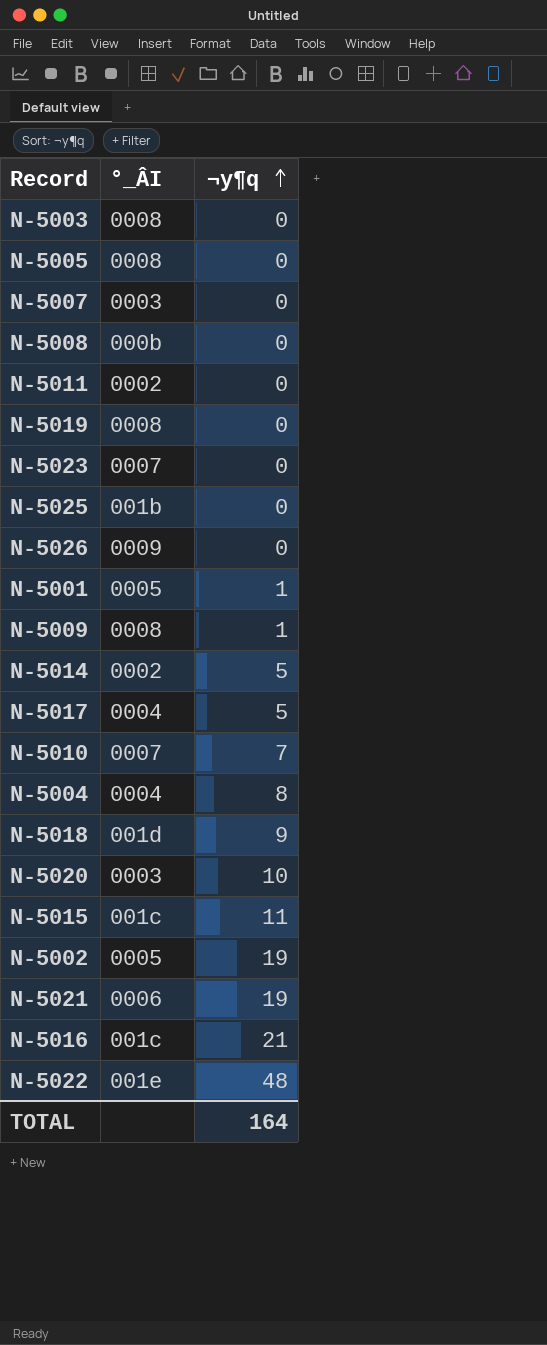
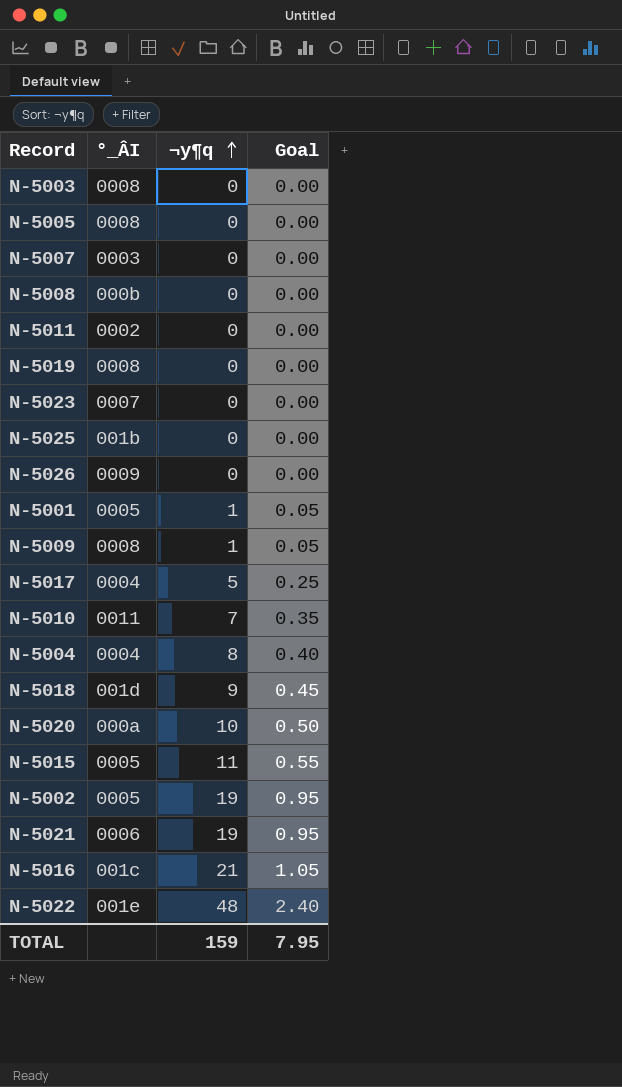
column Goal | formula: none -> [¬y¶q] * 0.05
row N-5014: 0002 | 5 -> none
N-5010 | °_ÂI: 0007 -> 0011
N-5020 | °_ÂI: 0003 -> 000a
N-5015 | °_ÂI: 001c -> 0005
TOTAL | ¬y¶q: 164 -> 159

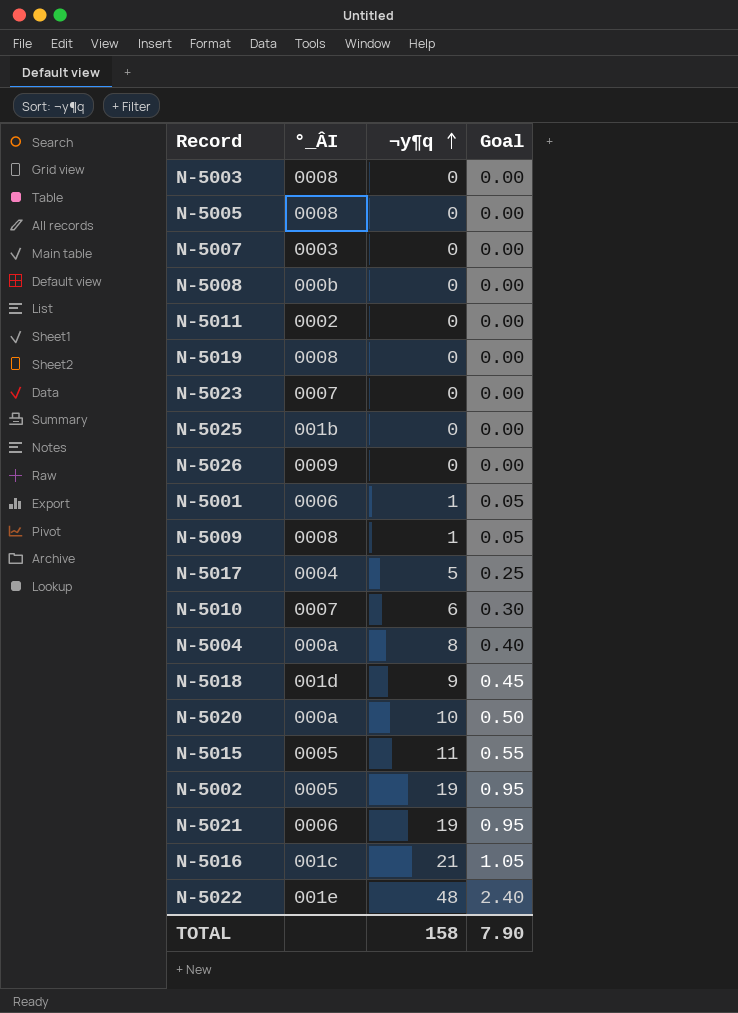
N-5001 | °_ÂI: 0005 -> 0006
N-5010 | °_ÂI: 0011 -> 0007
N-5010 | ¬y¶q: 7 -> 6
N-5010 | Goal: 0.35 -> 0.30
N-5004 | °_ÂI: 0004 -> 000a
TOTAL | ¬y¶q: 159 -> 158
TOTAL | Goal: 7.95 -> 7.90

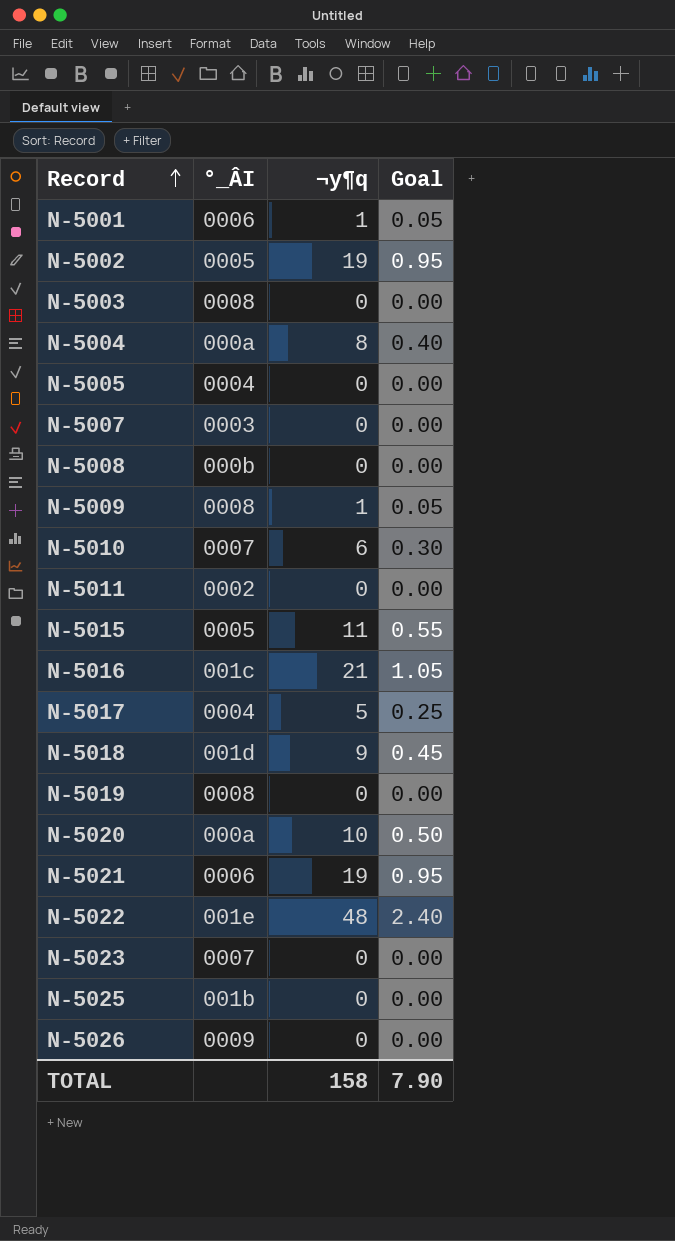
row order: ¬y¶q ascending -> Record ascending
N-5005 | °_ÂI: 0008 -> 0004

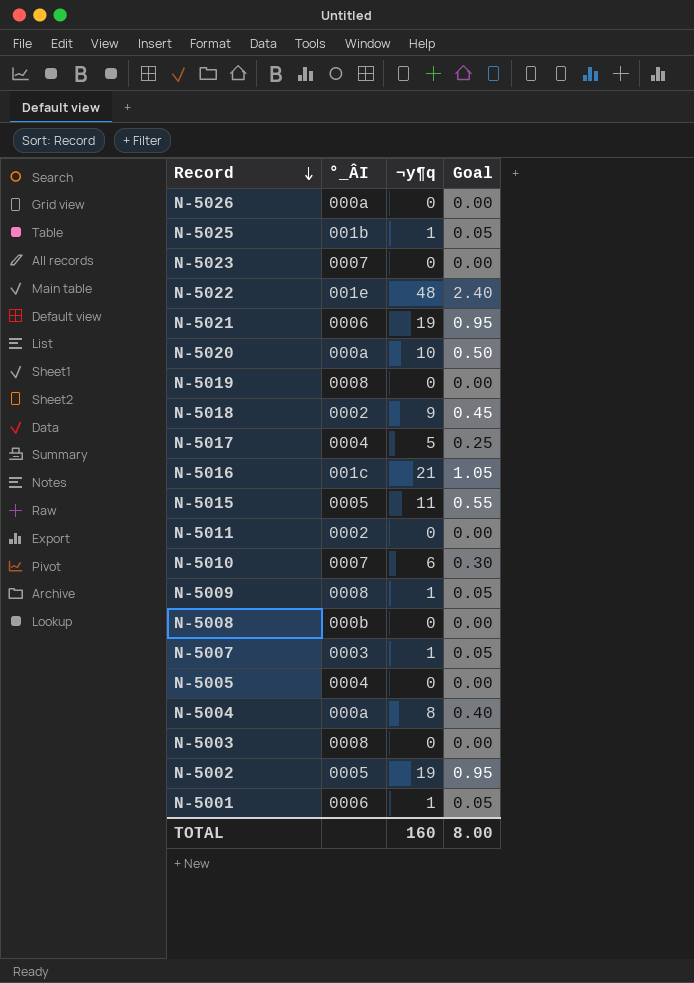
row order: Record ascending -> Record descending
N-5026 | °_ÂI: 0009 -> 000a
N-5025 | ¬y¶q: 0 -> 1
N-5025 | Goal: 0.00 -> 0.05
N-5018 | °_ÂI: 001d -> 0002
N-5007 | ¬y¶q: 0 -> 1
N-5007 | Goal: 0.00 -> 0.05
TOTAL | ¬y¶q: 158 -> 160
TOTAL | Goal: 7.90 -> 8.00

